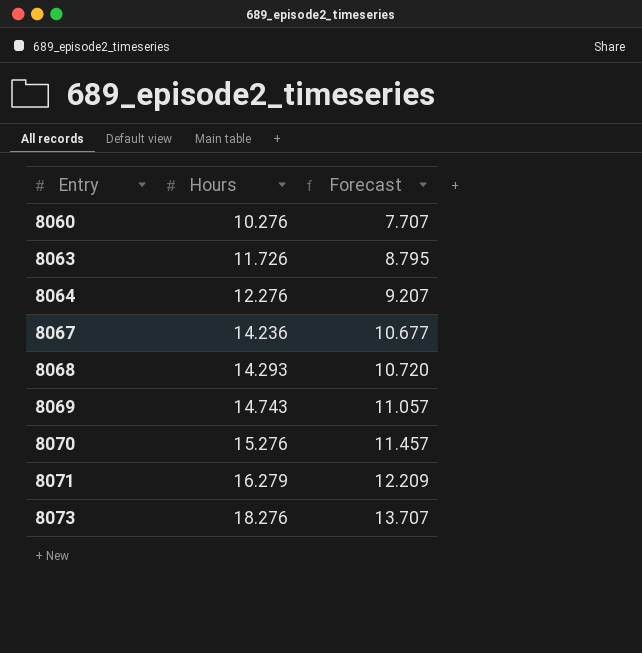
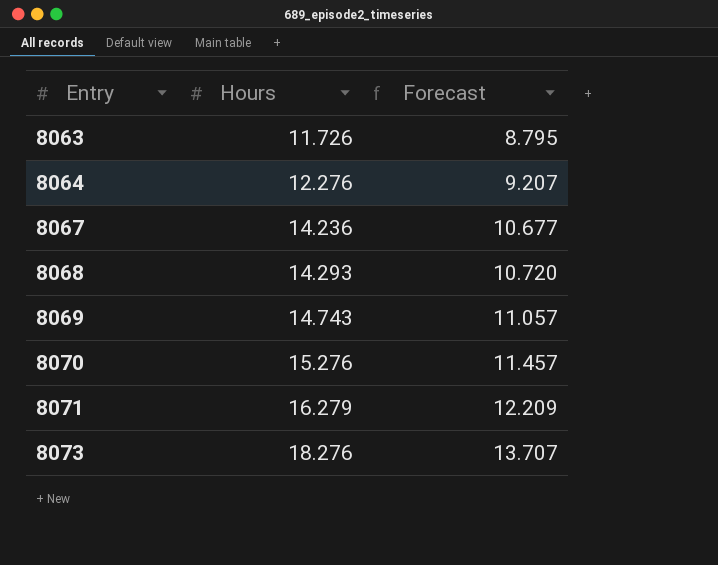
row 8060: 10.276 | 7.707 -> none

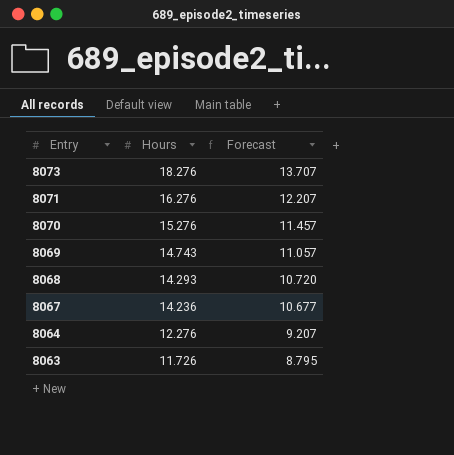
row order: Entry ascending -> Entry descending
8071 | Hours: 16.279 -> 16.276
8071 | Forecast: 12.209 -> 12.207

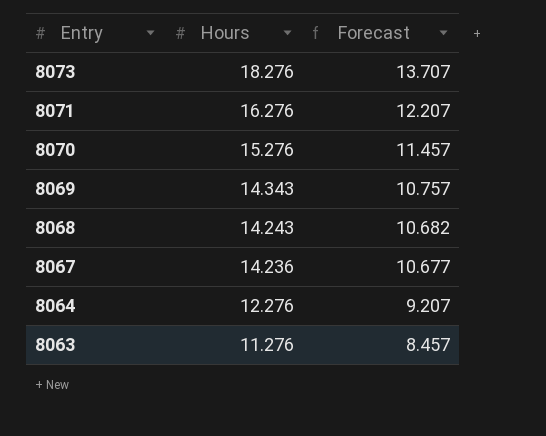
8069 | Hours: 14.743 -> 14.343
8069 | Forecast: 11.057 -> 10.757
8068 | Hours: 14.293 -> 14.243
8068 | Forecast: 10.720 -> 10.682
8063 | Hours: 11.726 -> 11.276
8063 | Forecast: 8.795 -> 8.457

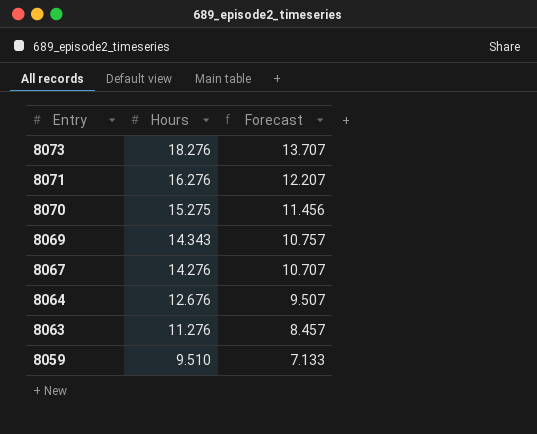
row 8068: 14.243 | 10.682 -> none
8070 | Hours: 15.276 -> 15.275
8070 | Forecast: 11.457 -> 11.456
8067 | Hours: 14.236 -> 14.276
8067 | Forecast: 10.677 -> 10.707
8064 | Hours: 12.276 -> 12.676
8064 | Forecast: 9.207 -> 9.507
row 8059: none -> 9.510 | 7.133

